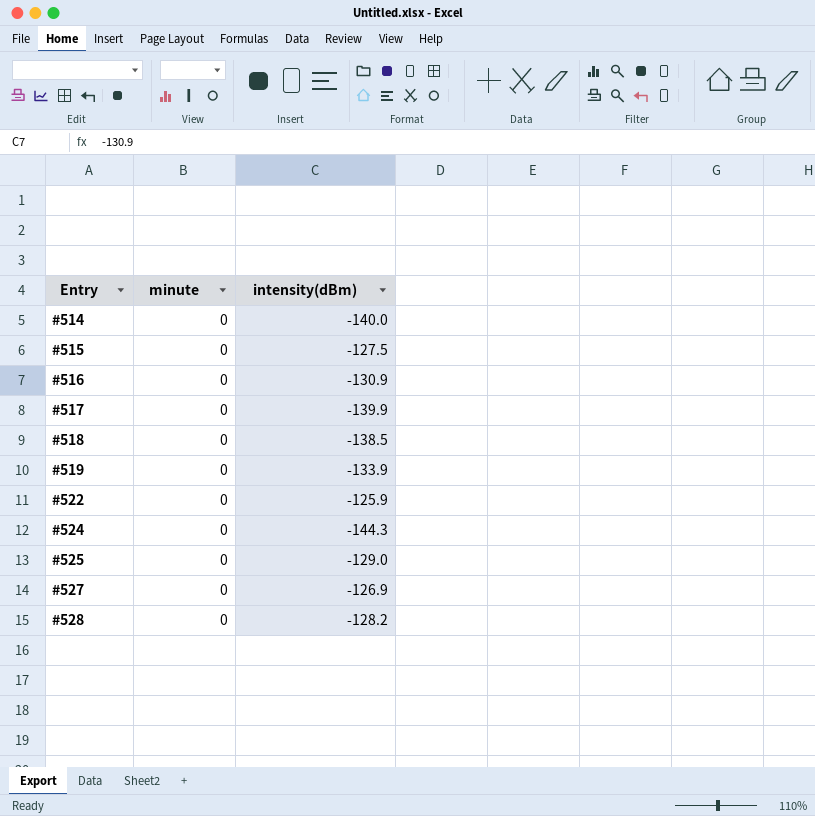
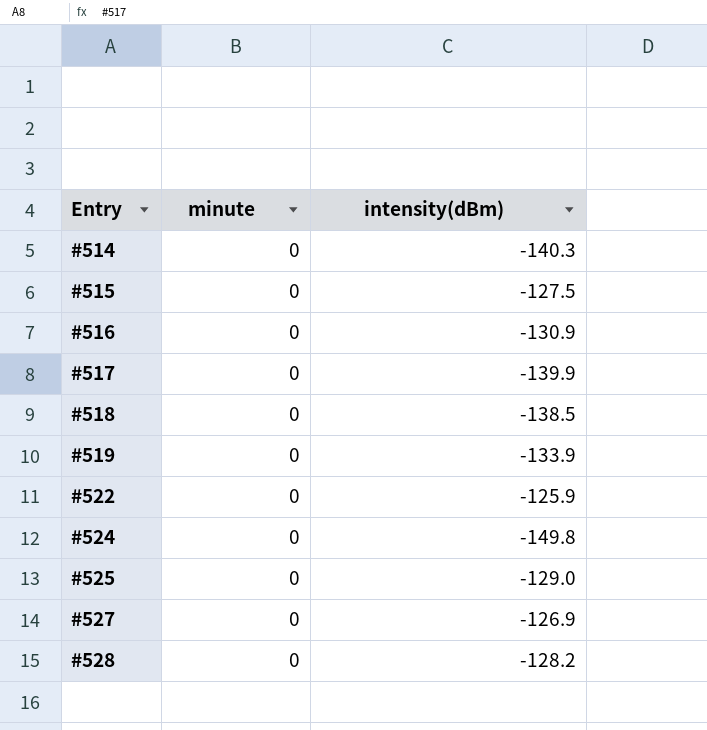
#514 | intensity(dBm): -140.0 -> -140.3
#524 | intensity(dBm): -144.3 -> -149.8

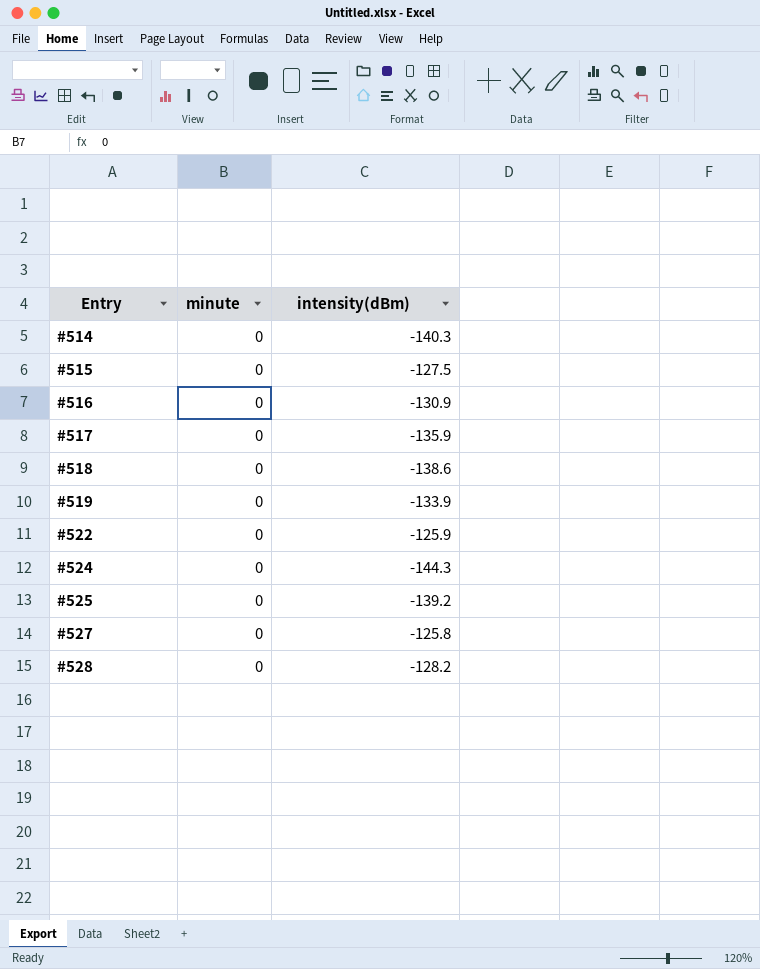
#517 | intensity(dBm): -139.9 -> -135.9
#518 | intensity(dBm): -138.5 -> -138.6
#524 | intensity(dBm): -149.8 -> -144.3
#525 | intensity(dBm): -129.0 -> -139.2
#527 | intensity(dBm): -126.9 -> -125.8

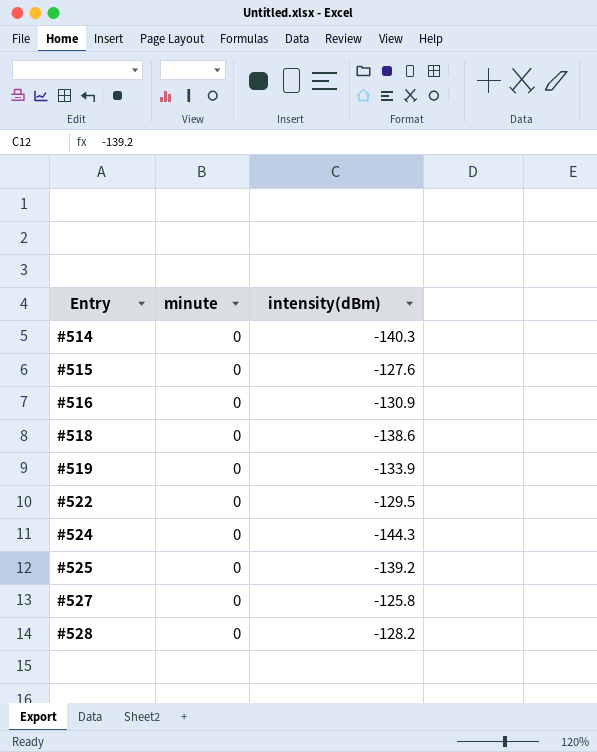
row #517: 0 | -135.9 -> none
#515 | intensity(dBm): -127.5 -> -127.6
#522 | intensity(dBm): -125.9 -> -129.5

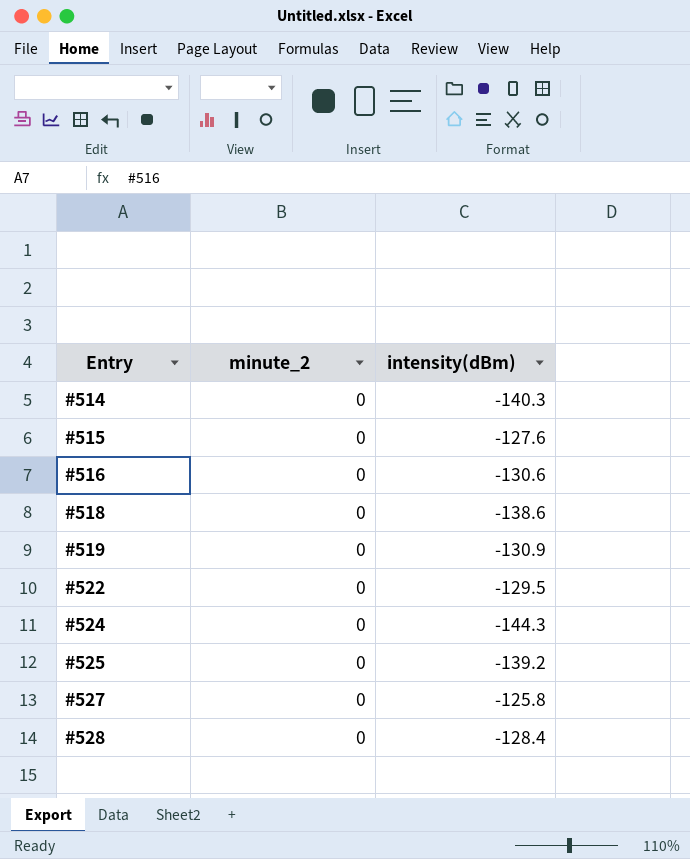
column name: minute -> minute_2
#516 | intensity(dBm): -130.9 -> -130.6
#519 | intensity(dBm): -133.9 -> -130.9
#528 | intensity(dBm): -128.2 -> -128.4

